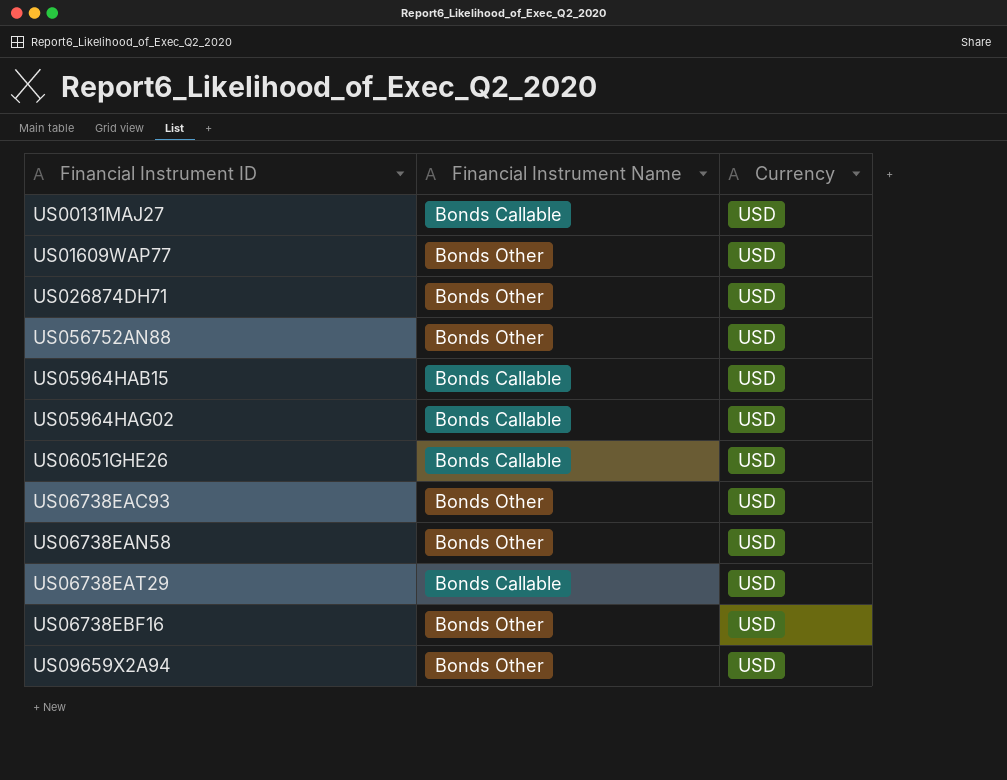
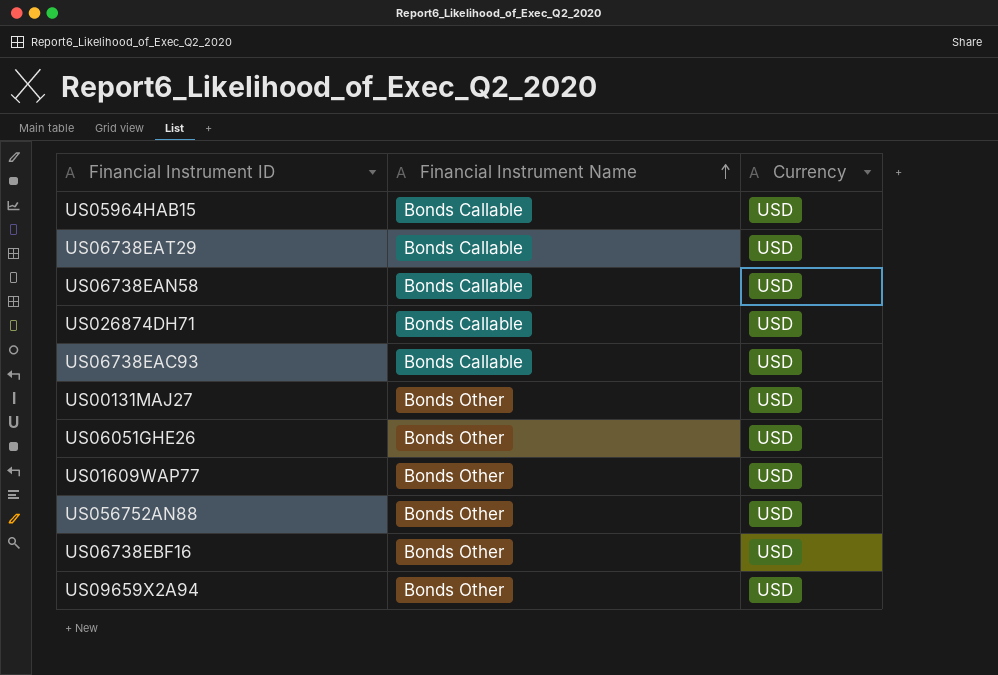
row order: none -> Financial Instrument Name ascending
row US05964HAG02: Bonds Callable | USD -> none
US06738EAN58 | Financial Instrument Name: Bonds Other -> Bonds Callable
US026874DH71 | Financial Instrument Name: Bonds Other -> Bonds Callable
US06738EAC93 | Financial Instrument Name: Bonds Other -> Bonds Callable
US00131MAJ27 | Financial Instrument Name: Bonds Callable -> Bonds Other
US06051GHE26 | Financial Instrument Name: Bonds Callable -> Bonds Other

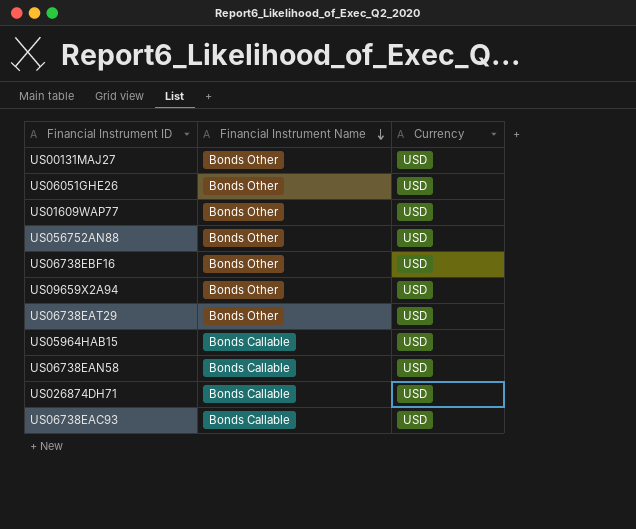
row order: Financial Instrument Name ascending -> Financial Instrument Name descending
US06738EAT29 | Financial Instrument Name: Bonds Callable -> Bonds Other

